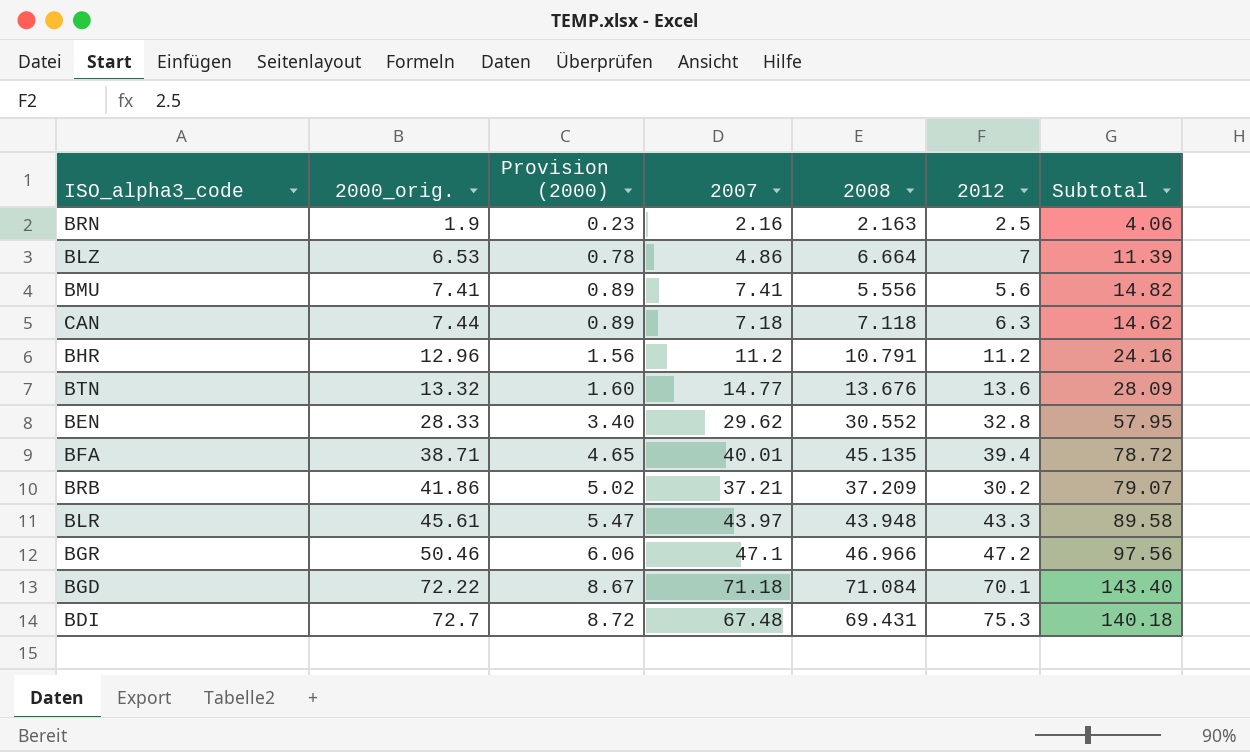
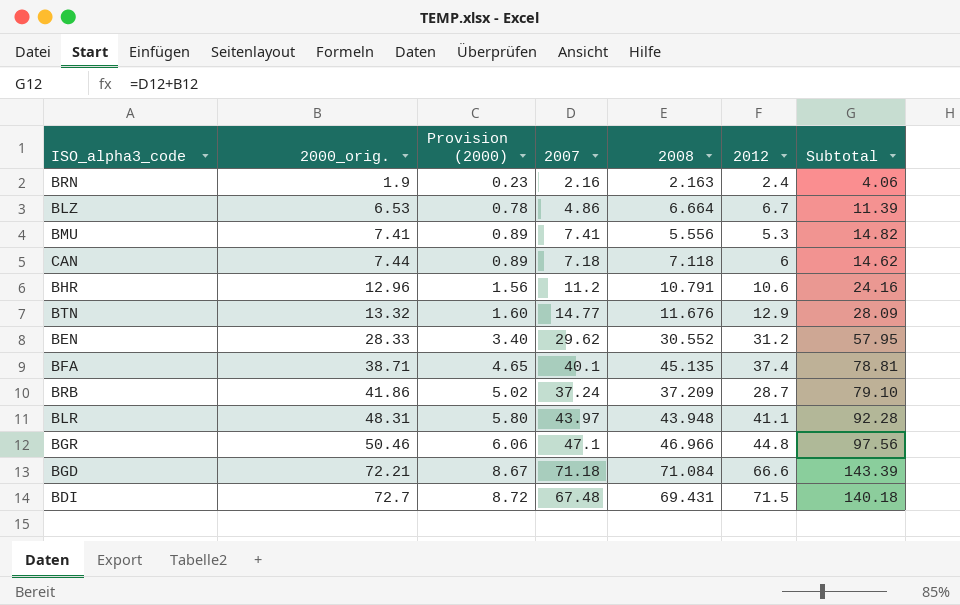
BRN | 2012: 2.5 -> 2.4
BLZ | 2012: 7 -> 6.7
BMU | 2012: 5.6 -> 5.3
CAN | 2012: 6.3 -> 6
BHR | 2012: 11.2 -> 10.6
BTN | 2008: 13.676 -> 11.676
BTN | 2012: 13.6 -> 12.9
BEN | 2012: 32.8 -> 31.2
BFA | 2007: 40.01 -> 40.1
BFA | 2012: 39.4 -> 37.4
BFA | Subtotal: 78.72 -> 78.81
BRB | 2007: 37.21 -> 37.24
BRB | 2012: 30.2 -> 28.7
BRB | Subtotal: 79.07 -> 79.10
BLR | 2000_orig.: 45.61 -> 48.31
BLR | Provision (2000): 5.47 -> 5.80
BLR | 2012: 43.3 -> 41.1
BLR | Subtotal: 89.58 -> 92.28
BGR | 2012: 47.2 -> 44.8
BGD | 2000_orig.: 72.22 -> 72.21
BGD | 2012: 70.1 -> 66.6
BGD | Subtotal: 143.40 -> 143.39
BDI | 2012: 75.3 -> 71.5

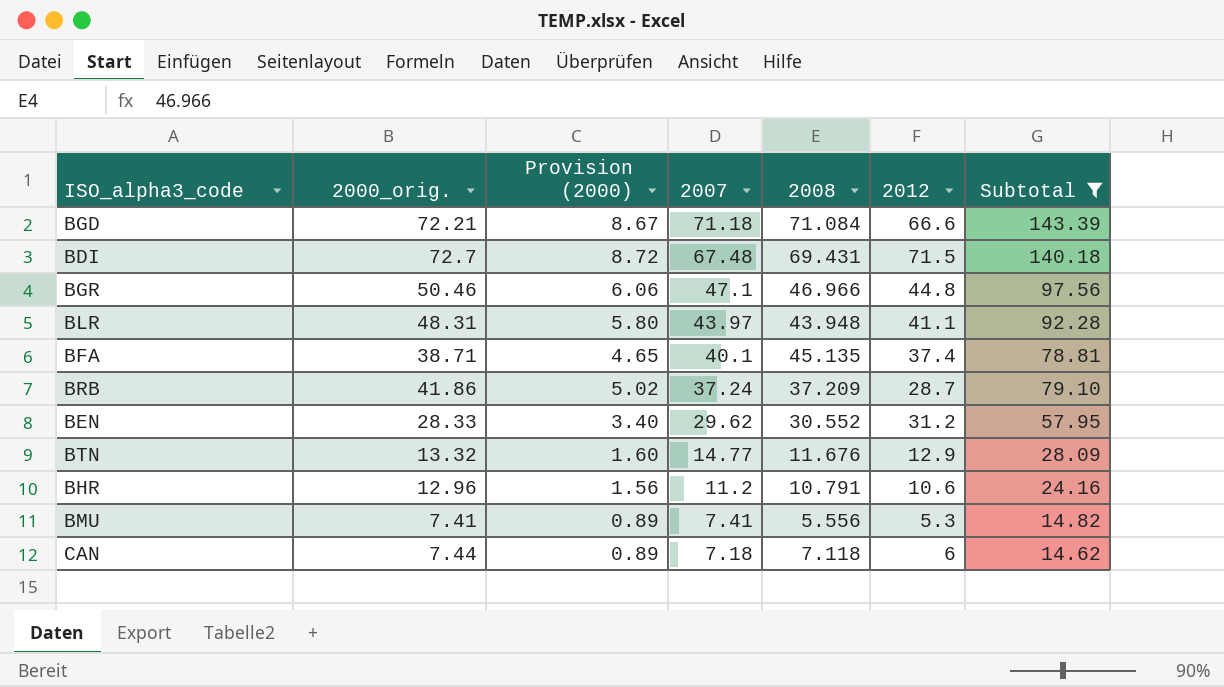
filter: none -> Subtotal >= 14.62
row order: 2000_orig. ascending -> 2007 descending

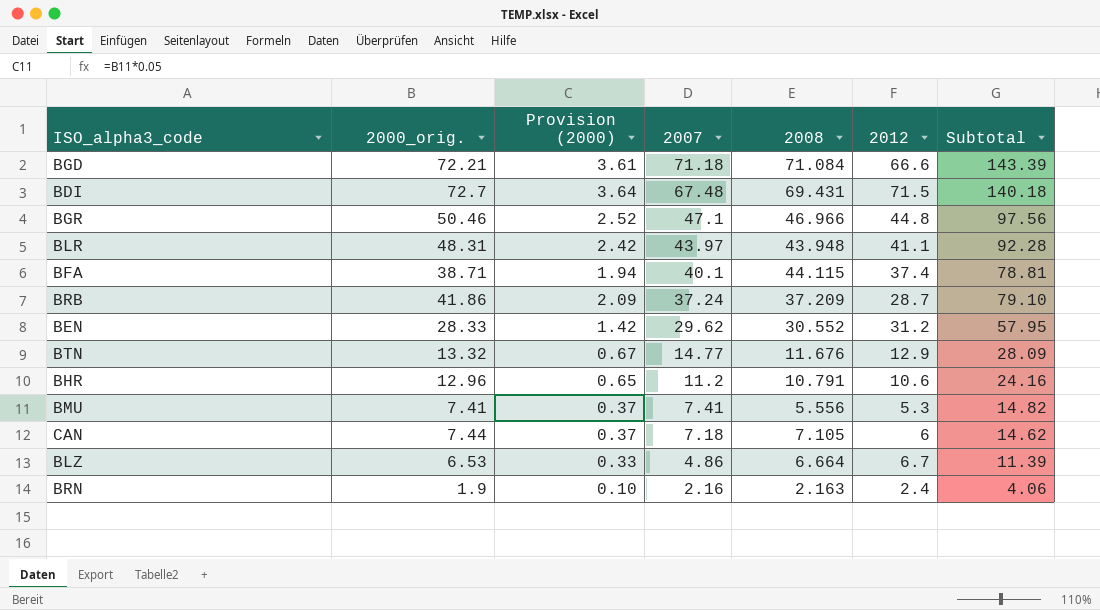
filter: Subtotal >= 14.62 -> none
column Provision (2000) | formula: [2000_orig.] * 0.12 -> [2000_orig.] * 0.05
BFA | 2008: 45.135 -> 44.115
CAN | 2008: 7.118 -> 7.105

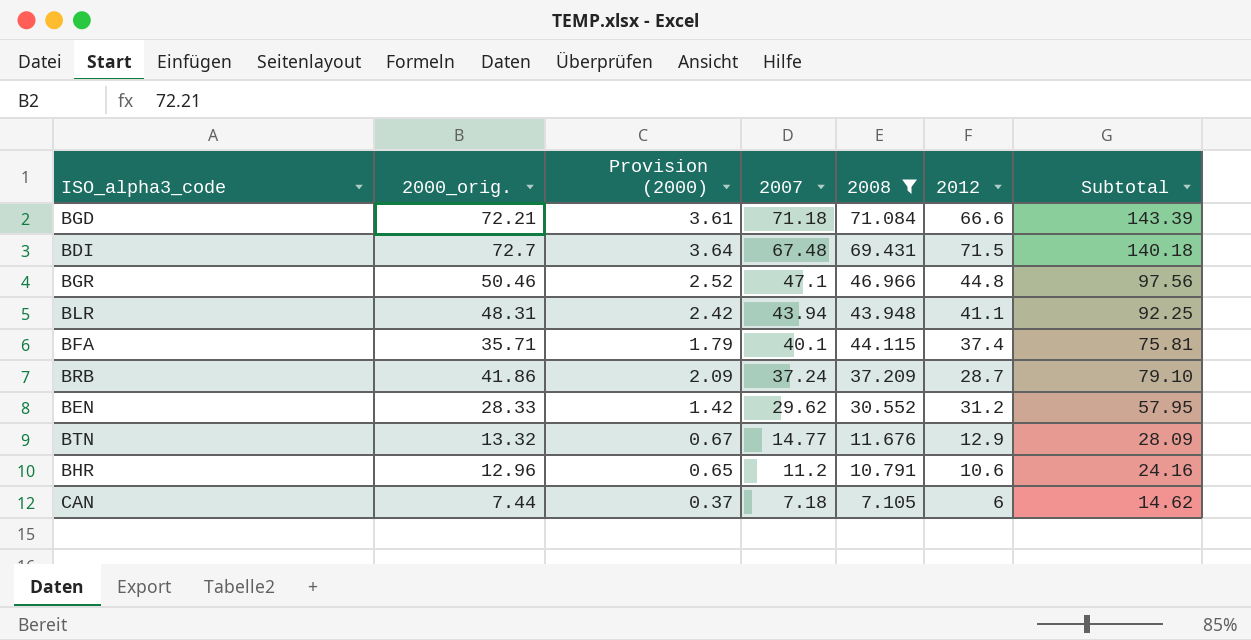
filter: none -> 2008 >= 7.105
BLR | 2007: 43.97 -> 43.94
BLR | Subtotal: 92.28 -> 92.25
BFA | 2000_orig.: 38.71 -> 35.71
BFA | Provision (2000): 1.94 -> 1.79
BFA | Subtotal: 78.81 -> 75.81

